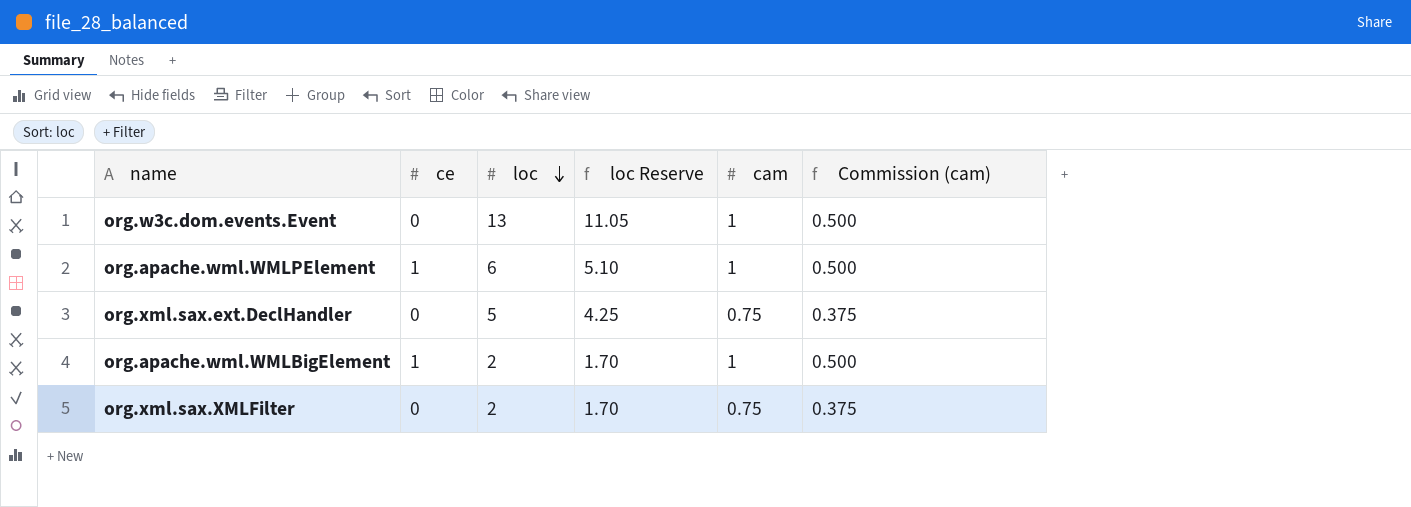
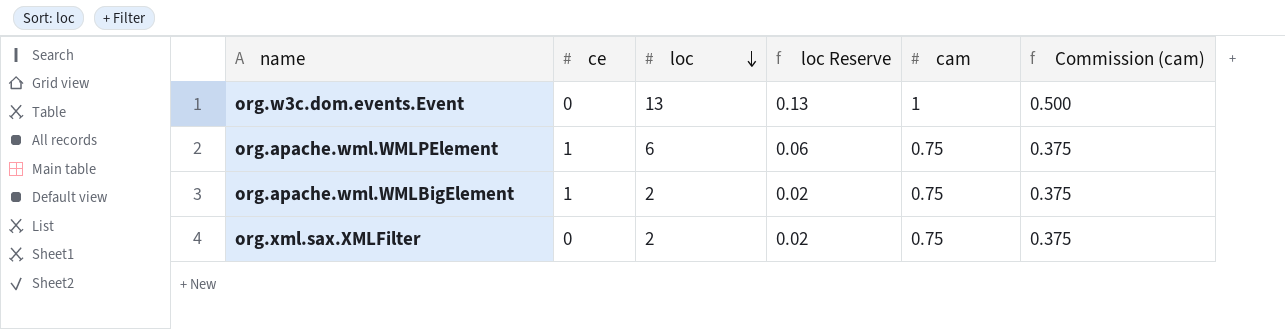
column loc Reserve | formula: [loc] * 0.85 -> [loc] * 0.01
row org.xml.sax.ext.DeclHandler: 0 | 5 | 4.25 | 0.75 | 0.375 -> none
org.apache.wml.WMLPElement | cam: 1 -> 0.75
org.apache.wml.WMLPElement | Commission (cam): 0.500 -> 0.375
org.apache.wml.WMLBigElement | cam: 1 -> 0.75
org.apache.wml.WMLBigElement | Commission (cam): 0.500 -> 0.375

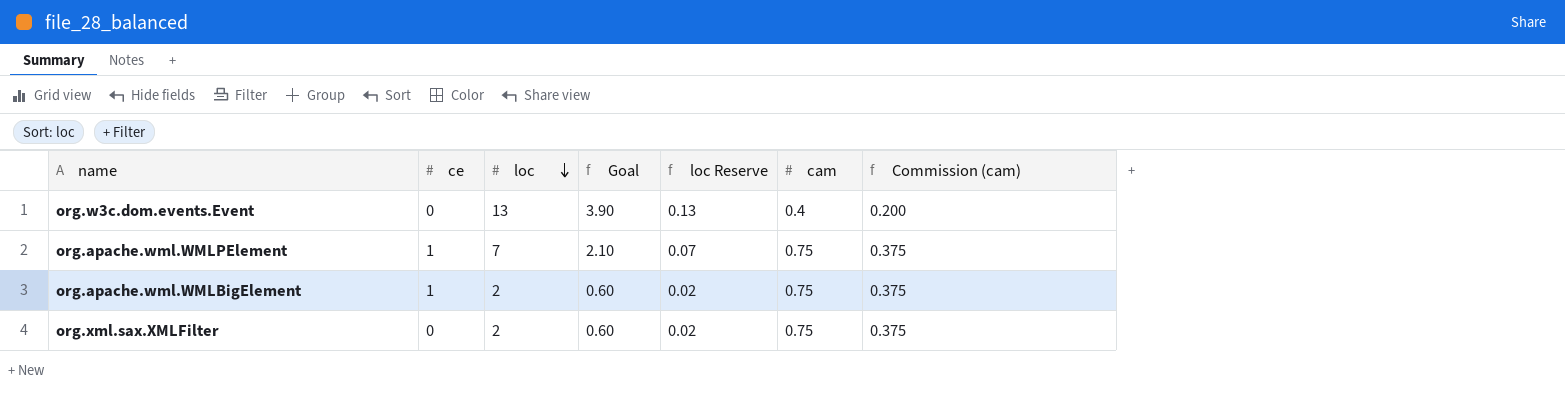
column Goal | formula: none -> [loc] * 0.3
org.w3c.dom.events.Event | cam: 1 -> 0.4
org.w3c.dom.events.Event | Commission (cam): 0.500 -> 0.200
org.apache.wml.WMLPElement | loc: 6 -> 7
org.apache.wml.WMLPElement | loc Reserve: 0.06 -> 0.07

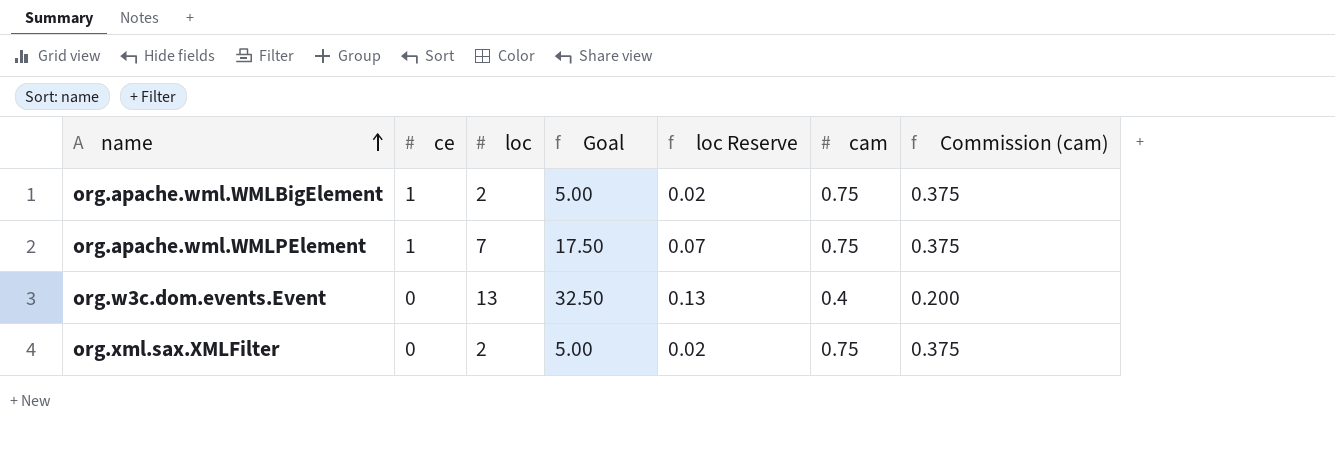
row order: loc descending -> name ascending
column Goal | formula: [loc] * 0.3 -> [loc] * 2.5

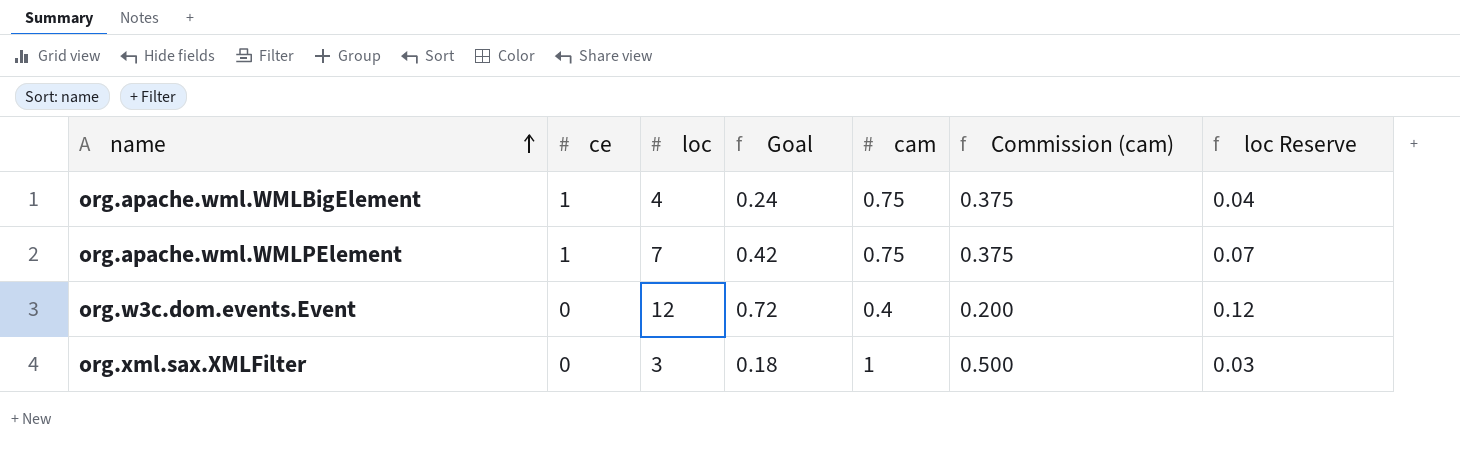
column Goal | formula: [loc] * 2.5 -> [loc] * 0.06
column loc Reserve | position: 5 -> 7
org.apache.wml.WMLBigElement | loc: 2 -> 4
org.apache.wml.WMLBigElement | loc Reserve: 0.02 -> 0.04
org.w3c.dom.events.Event | loc: 13 -> 12
org.w3c.dom.events.Event | loc Reserve: 0.13 -> 0.12
org.xml.sax.XMLFilter | loc: 2 -> 3
org.xml.sax.XMLFilter | cam: 0.75 -> 1
org.xml.sax.XMLFilter | Commission (cam): 0.375 -> 0.500
org.xml.sax.XMLFilter | loc Reserve: 0.02 -> 0.03

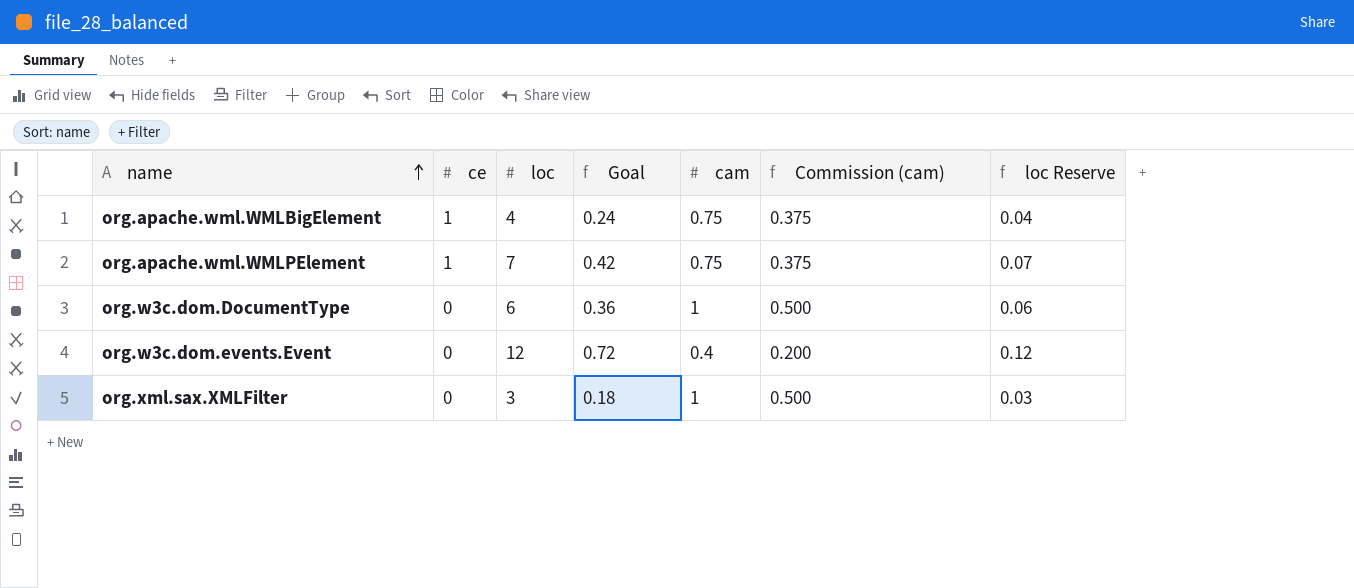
row org.w3c.dom.DocumentType: none -> 0 | 6 | 0.36 | 1 | 0.500 | 0.06

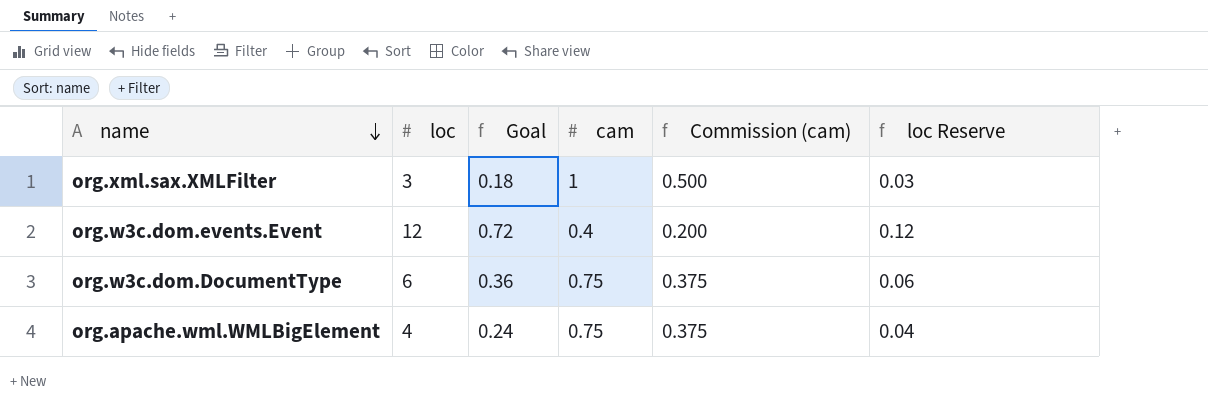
row order: name ascending -> name descending
column ce | position: 2 -> none
row org.apache.wml.WMLPElement: 1 | 7 | 0.42 | 0.75 | 0.375 | 0.07 -> none
org.w3c.dom.DocumentType | cam: 1 -> 0.75
org.w3c.dom.DocumentType | Commission (cam): 0.500 -> 0.375

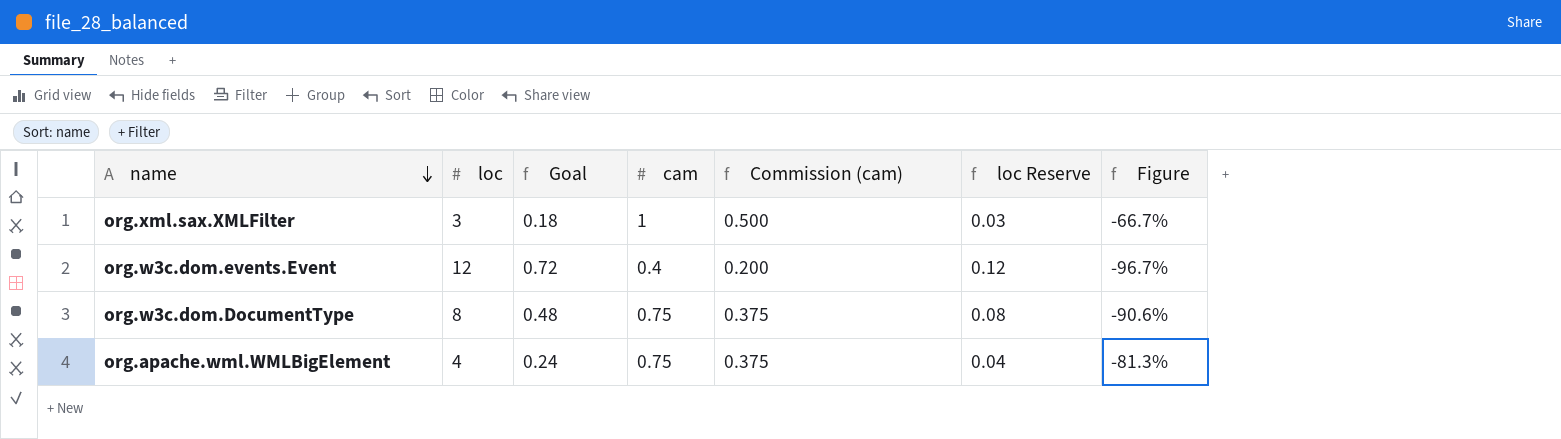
column Figure | formula: none -> ([cam] - [loc]) / [loc]
org.w3c.dom.DocumentType | loc: 6 -> 8
org.w3c.dom.DocumentType | Goal: 0.36 -> 0.48
org.w3c.dom.DocumentType | loc Reserve: 0.06 -> 0.08

